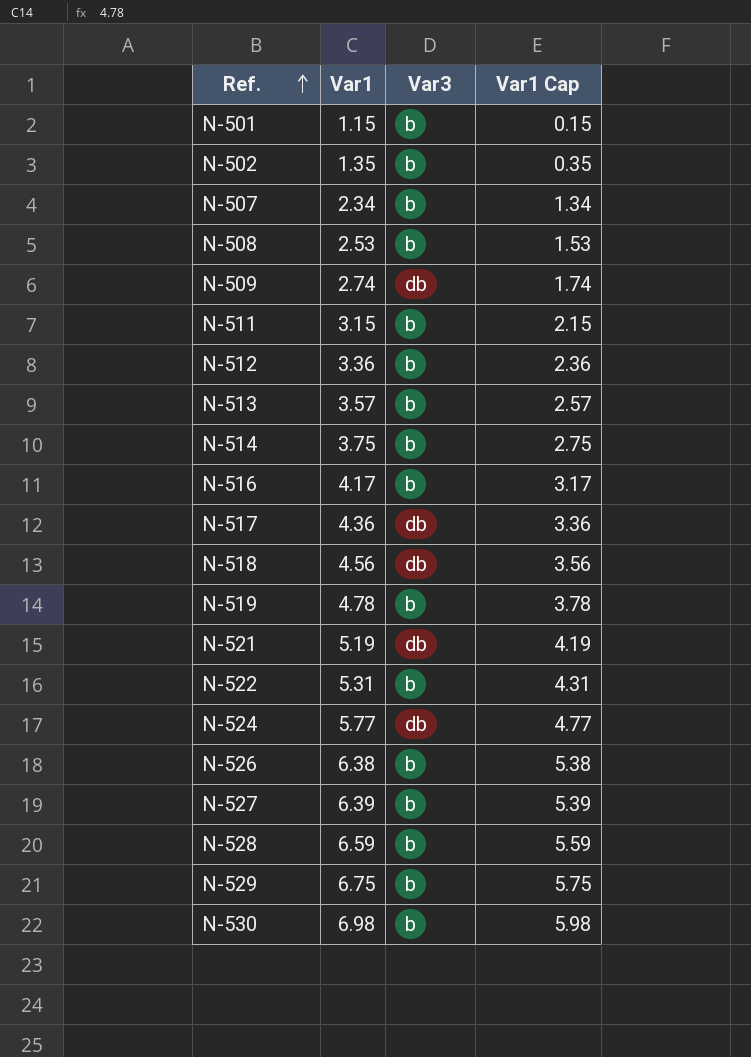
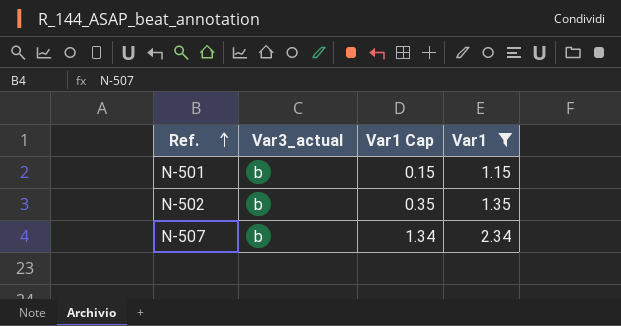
filter: none -> Var1 <= 2.34
column name: Var3 -> Var3_actual
column Var1 | position: 2 -> 4

